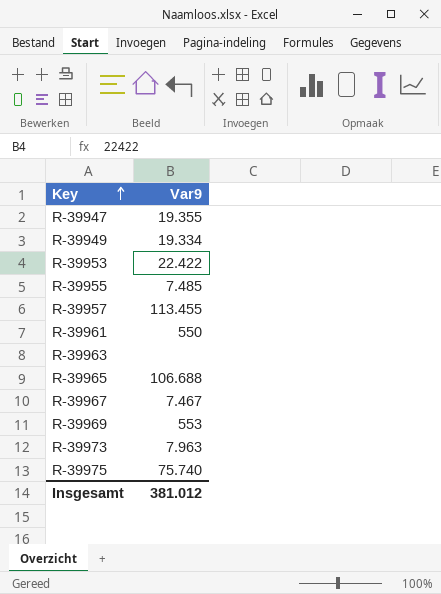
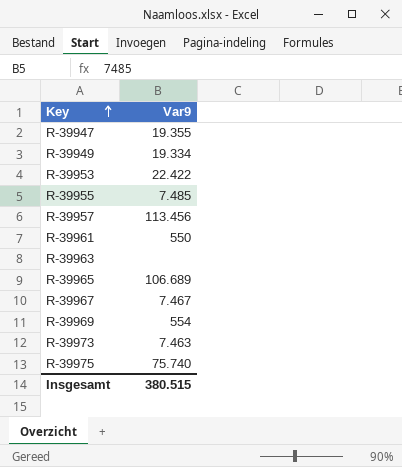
R-39957 | Var9: 113.455 -> 113.456
R-39965 | Var9: 106.688 -> 106.689
R-39969 | Var9: 553 -> 554
R-39973 | Var9: 7.963 -> 7.463
Insgesamt | Var9: 381.012 -> 380.515

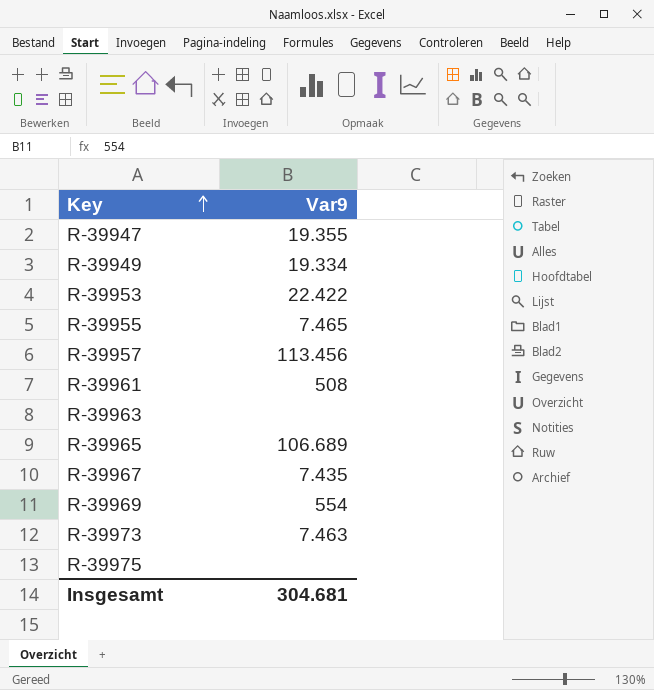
R-39955 | Var9: 7.485 -> 7.465
R-39961 | Var9: 550 -> 508
R-39967 | Var9: 7.467 -> 7.435
R-39975 | Var9: 75.740 -> none
Insgesamt | Var9: 380.515 -> 304.681

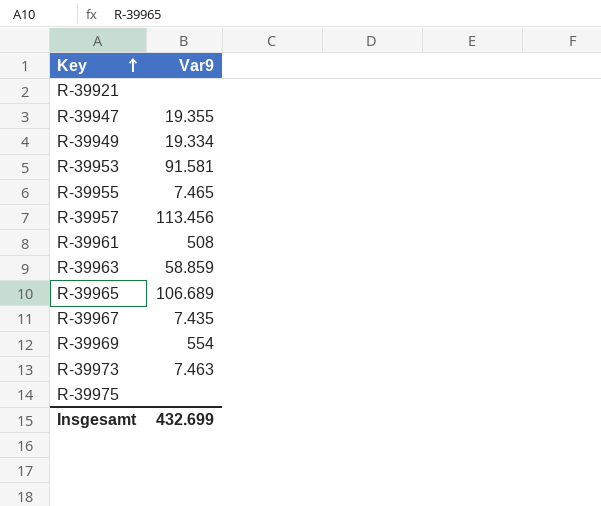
row R-39921: none -> none
R-39953 | Var9: 22.422 -> 91.581
R-39963 | Var9: none -> 58.859
Insgesamt | Var9: 304.681 -> 432.699

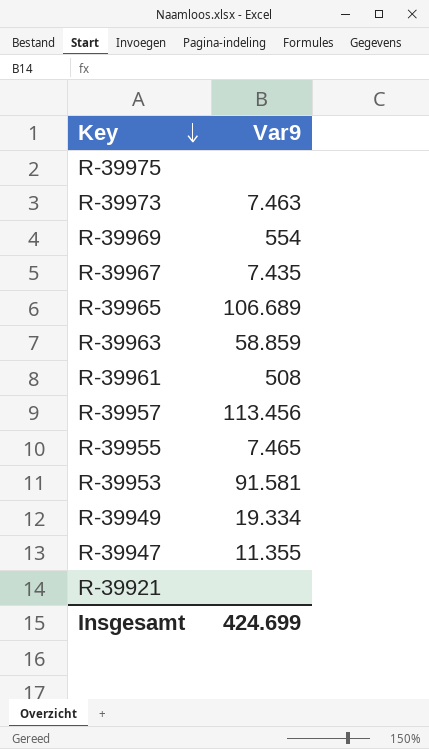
row order: Key ascending -> Key descending
R-39947 | Var9: 19.355 -> 11.355
Insgesamt | Var9: 432.699 -> 424.699

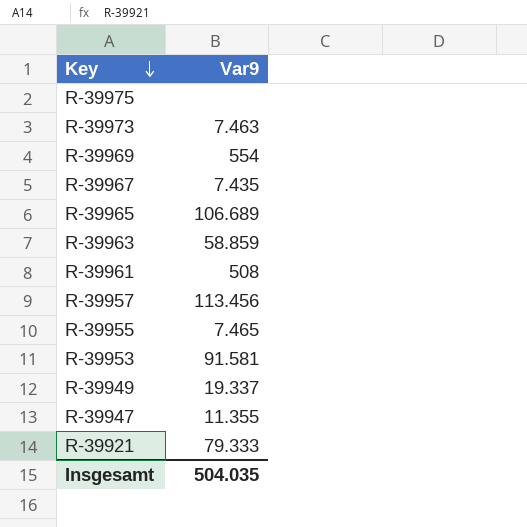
R-39949 | Var9: 19.334 -> 19.337
R-39921 | Var9: none -> 79.333
Insgesamt | Var9: 424.699 -> 504.035

